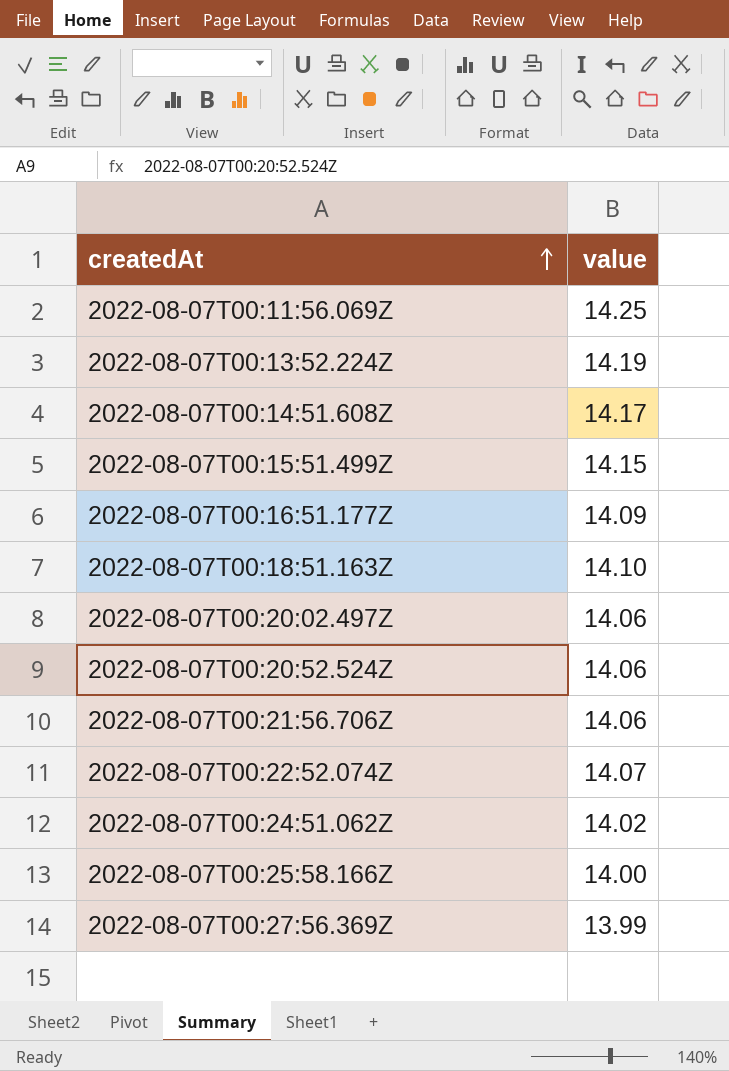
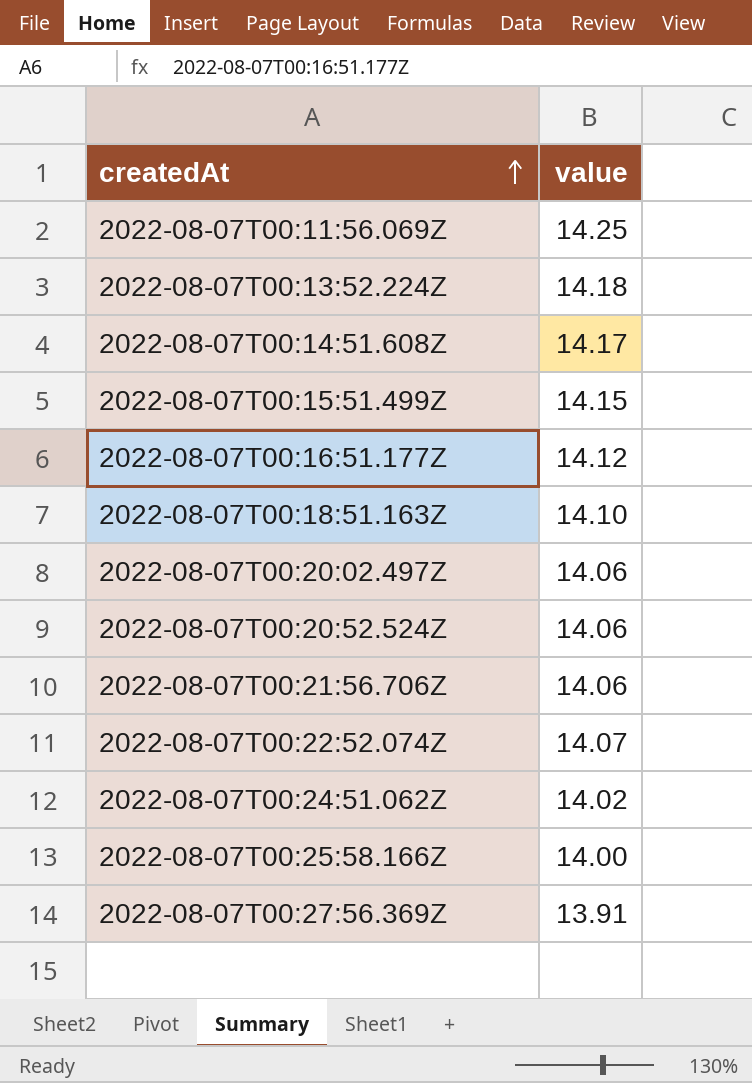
2022-08-07T00:13:52.224Z | value: 14.19 -> 14.18
2022-08-07T00:16:51.177Z | value: 14.09 -> 14.12
2022-08-07T00:27:56.369Z | value: 13.99 -> 13.91

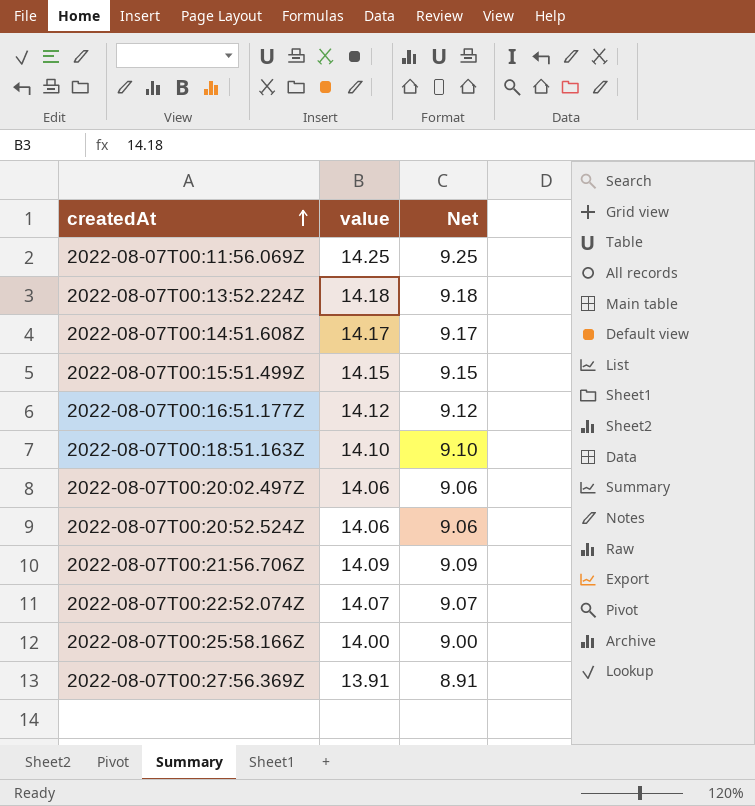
column Net | formula: none -> [value] - 5
row 2022-08-07T00:24:51.062Z: 14.02 -> none
2022-08-07T00:21:56.706Z | value: 14.06 -> 14.09

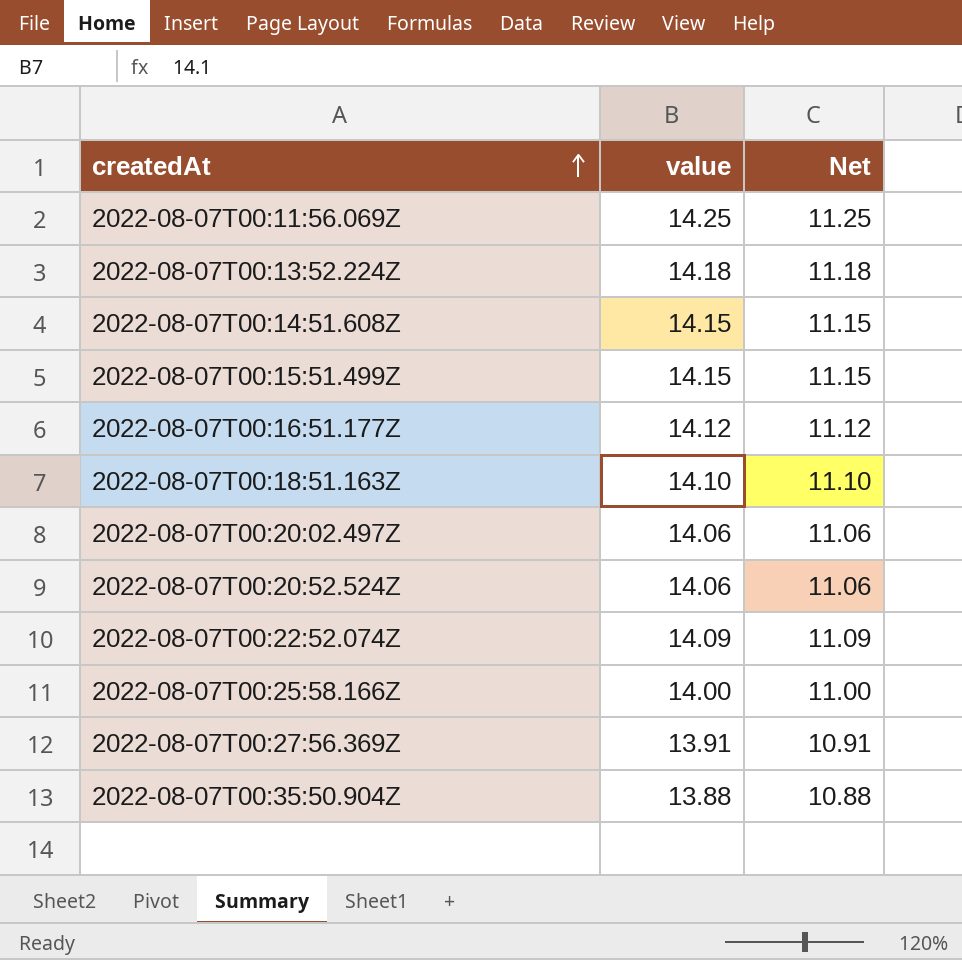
column Net | formula: [value] - 5 -> [value] - 3
row 2022-08-07T00:21:56.706Z: 14.09 | 9.09 -> none
2022-08-07T00:14:51.608Z | value: 14.17 -> 14.15
2022-08-07T00:22:52.074Z | value: 14.07 -> 14.09
row 2022-08-07T00:35:50.904Z: none -> 13.88 | 10.88

